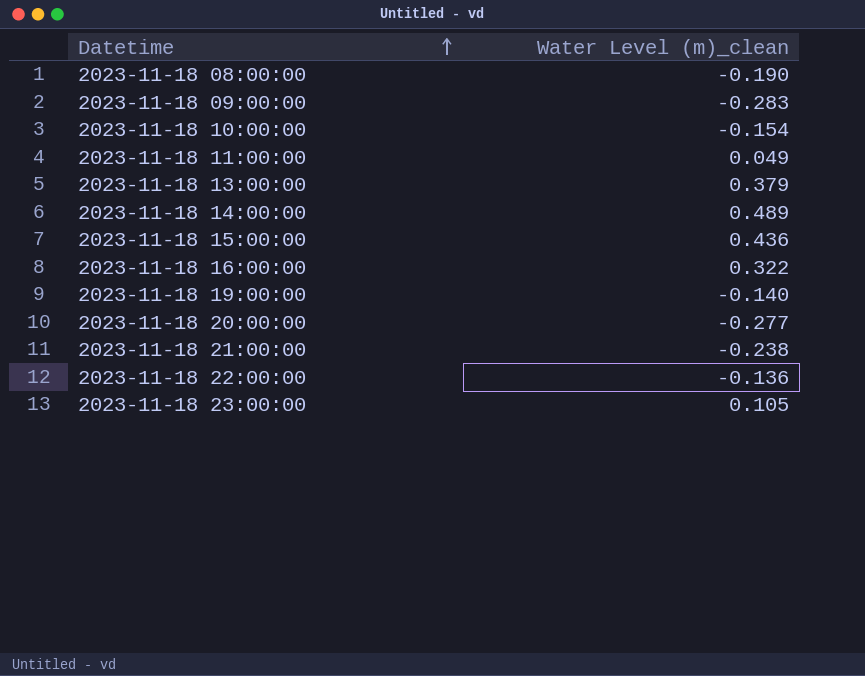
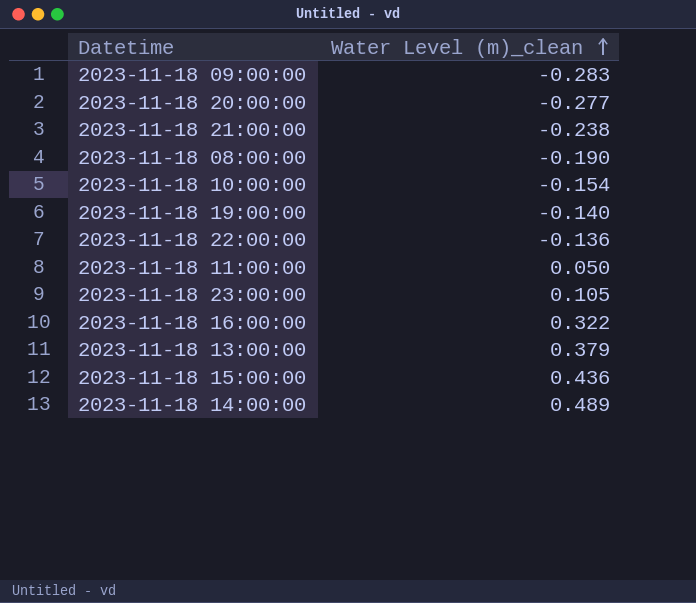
row order: Datetime ascending -> Water Level (m)_clean ascending
2023-11-18 11:00:00 | Water Level (m)_clean: 0.049 -> 0.050

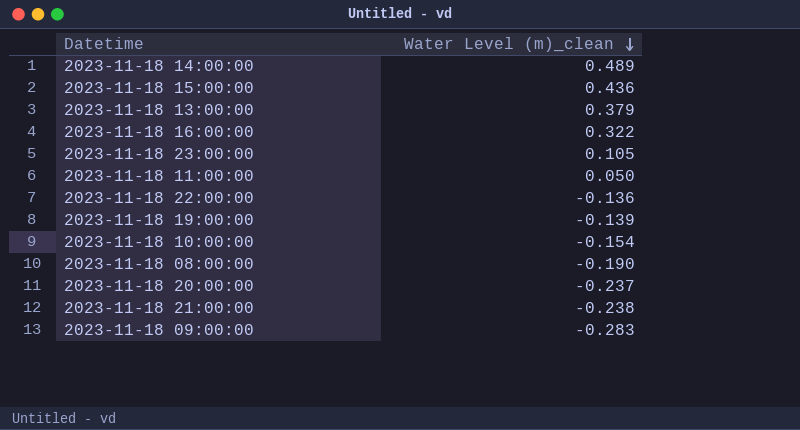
row order: Water Level (m)_clean ascending -> Water Level (m)_clean descending
2023-11-18 19:00:00 | Water Level (m)_clean: -0.140 -> -0.139
2023-11-18 20:00:00 | Water Level (m)_clean: -0.277 -> -0.237

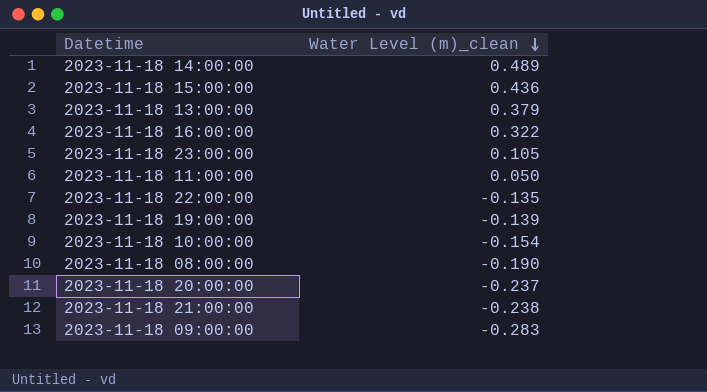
2023-11-18 22:00:00 | Water Level (m)_clean: -0.136 -> -0.135

